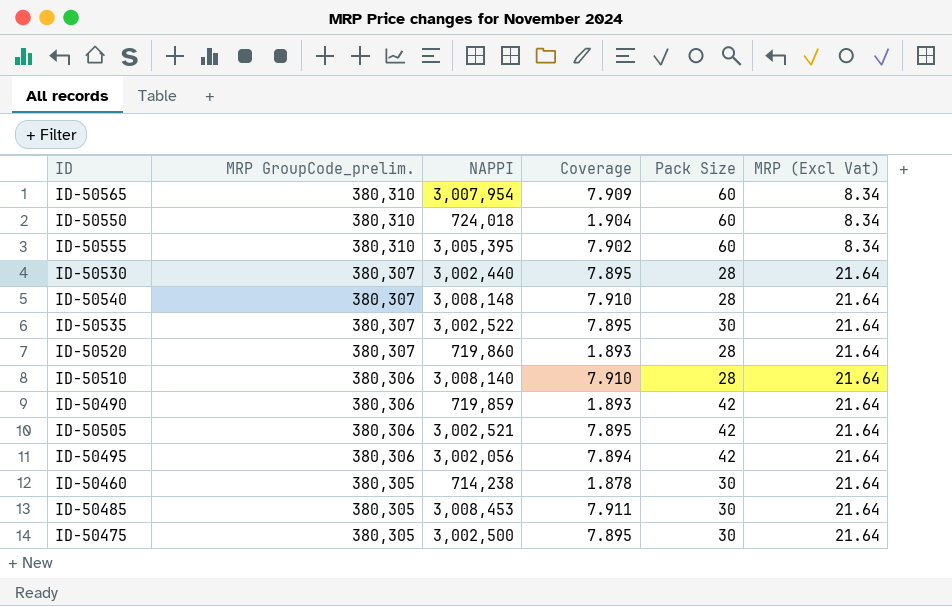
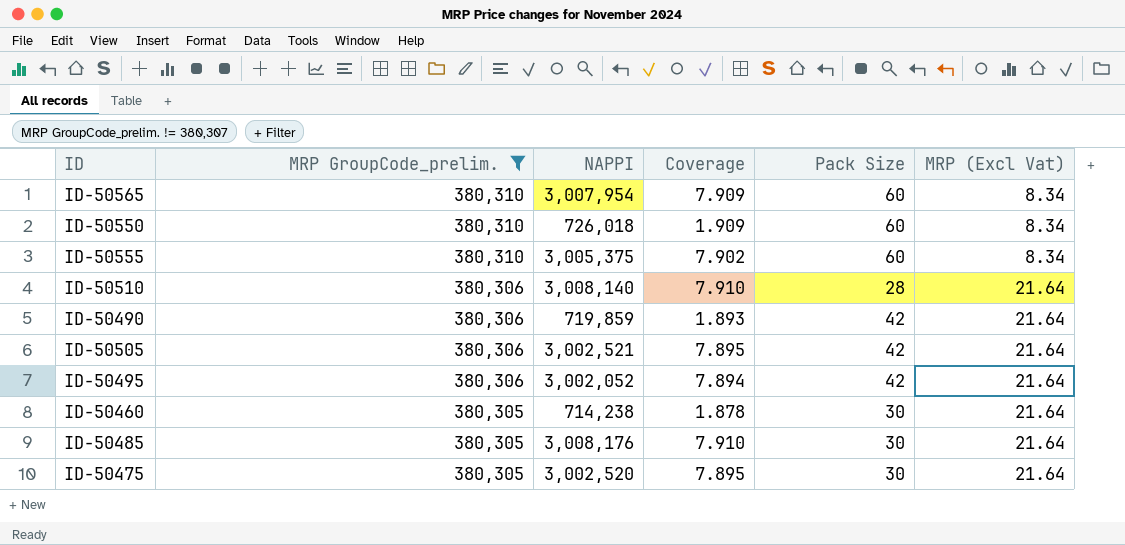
filter: none -> MRP GroupCode_prelim. != 380,307
ID-50550 | NAPPI: 724,018 -> 726,018
ID-50550 | Coverage: 1.904 -> 1.909
ID-50555 | NAPPI: 3,005,395 -> 3,005,375
ID-50495 | NAPPI: 3,002,056 -> 3,002,052
ID-50485 | NAPPI: 3,008,453 -> 3,008,176
ID-50485 | Coverage: 7.911 -> 7.910
ID-50475 | NAPPI: 3,002,500 -> 3,002,520

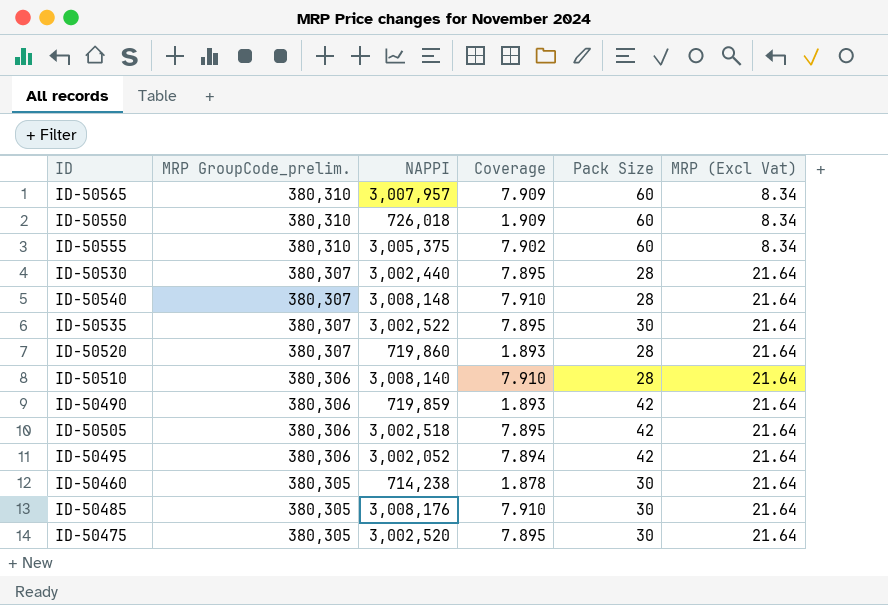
filter: MRP GroupCode_prelim. != 380,307 -> none
ID-50565 | NAPPI: 3,007,954 -> 3,007,957
ID-50505 | NAPPI: 3,002,521 -> 3,002,518

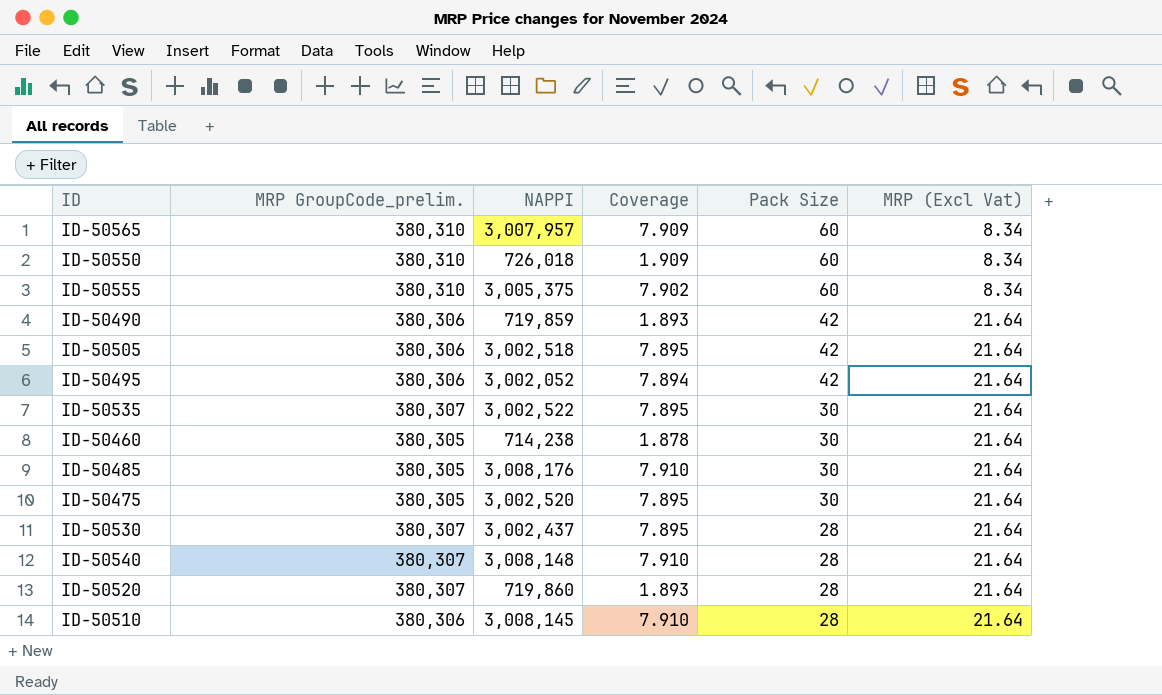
row order: MRP GroupCode_prelim. descending -> Pack Size descending
ID-50530 | NAPPI: 3,002,440 -> 3,002,437
ID-50510 | NAPPI: 3,008,140 -> 3,008,145

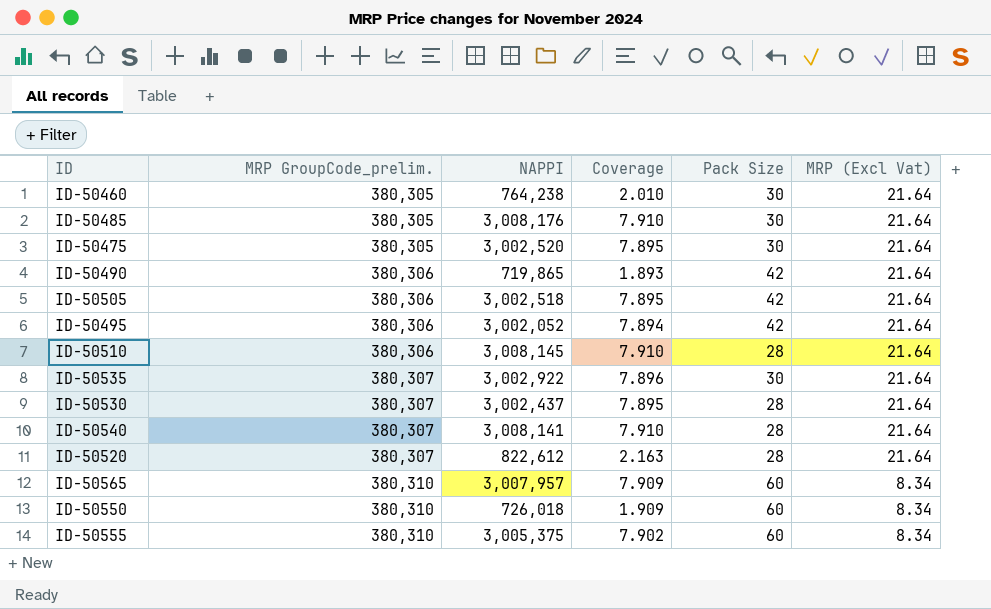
row order: Pack Size descending -> MRP GroupCode_prelim. ascending
ID-50460 | NAPPI: 714,238 -> 764,238
ID-50460 | Coverage: 1.878 -> 2.010
ID-50490 | NAPPI: 719,859 -> 719,865
ID-50535 | NAPPI: 3,002,522 -> 3,002,922
ID-50535 | Coverage: 7.895 -> 7.896
ID-50540 | NAPPI: 3,008,148 -> 3,008,141
ID-50520 | NAPPI: 719,860 -> 822,612
ID-50520 | Coverage: 1.893 -> 2.163

